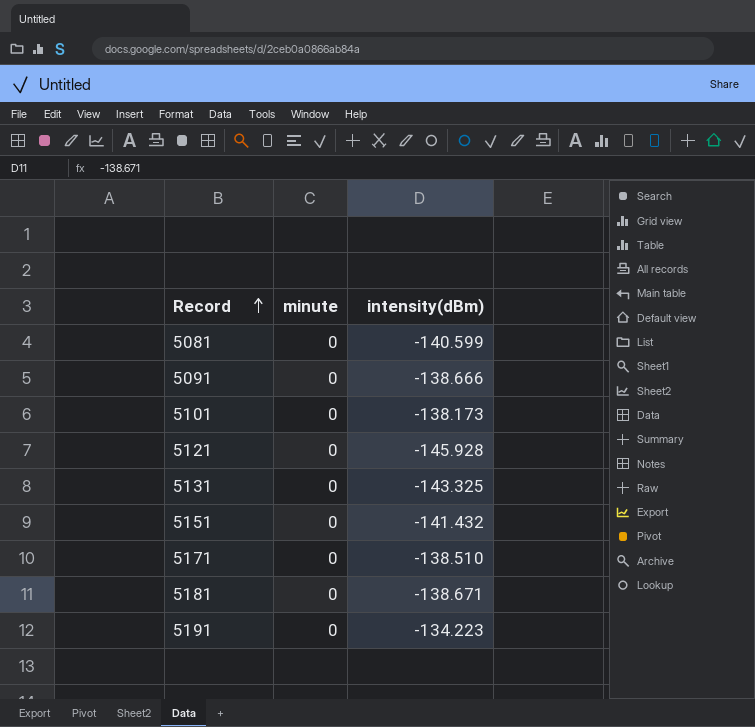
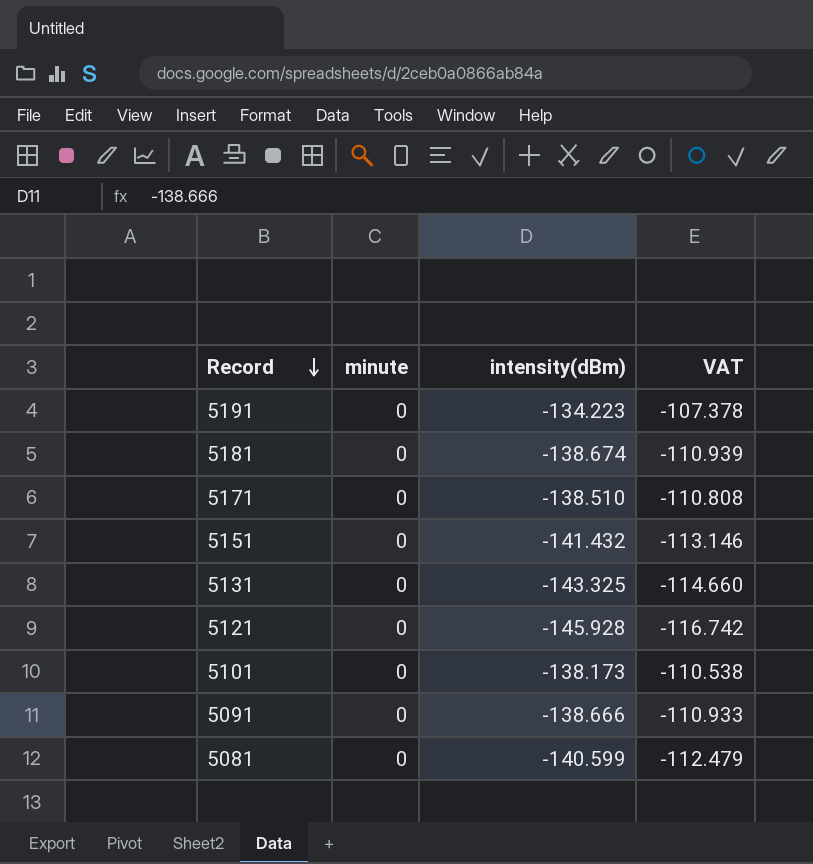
row order: Record ascending -> Record descending
column VAT | formula: none -> [intensity(dBm)] * 0.8
5181 | intensity(dBm): -138.671 -> -138.674

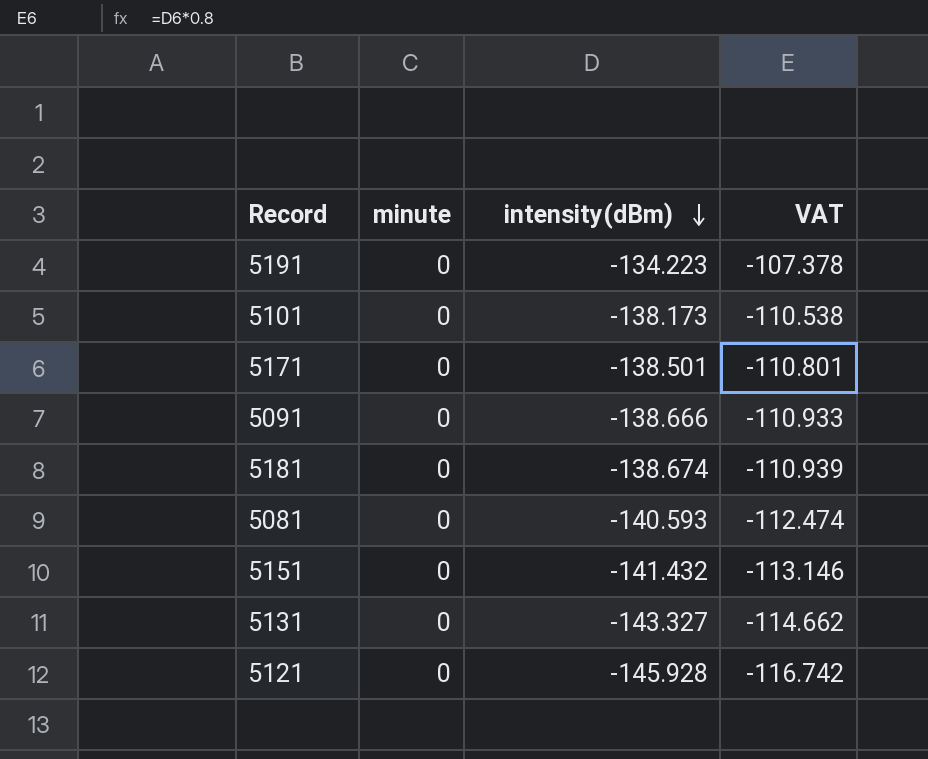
row order: Record descending -> intensity(dBm) descending
5171 | intensity(dBm): -138.510 -> -138.501
5171 | VAT: -110.808 -> -110.801
5081 | intensity(dBm): -140.599 -> -140.593
5081 | VAT: -112.479 -> -112.474
5131 | intensity(dBm): -143.325 -> -143.327
5131 | VAT: -114.660 -> -114.662

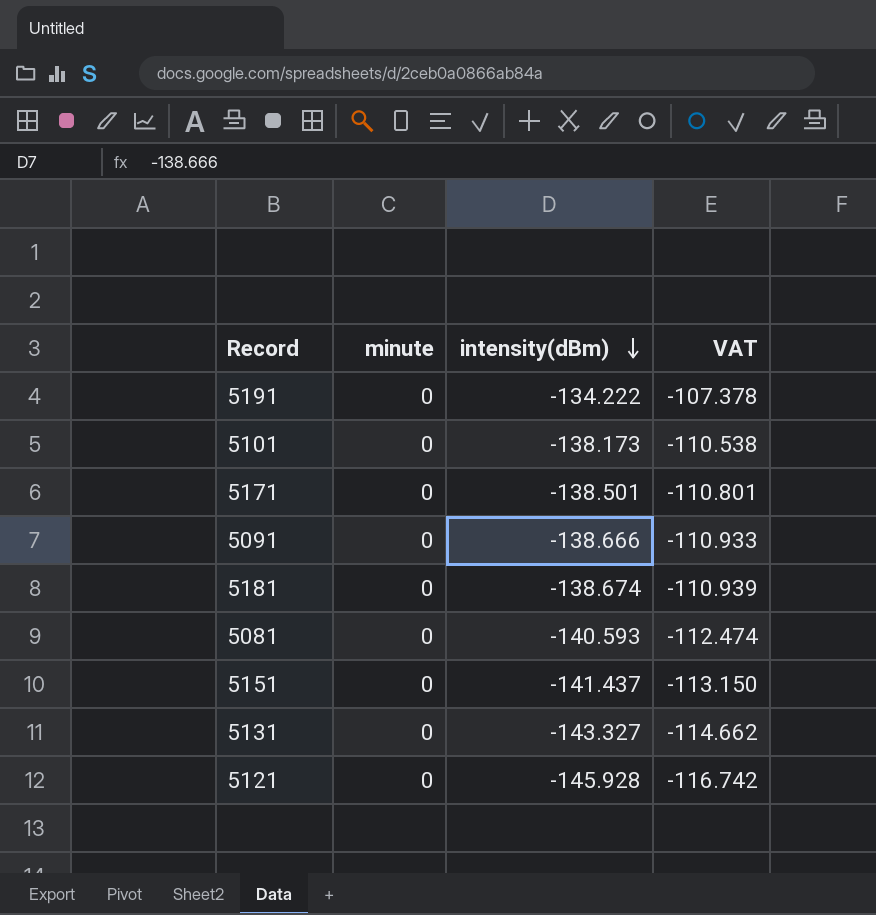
5191 | intensity(dBm): -134.223 -> -134.222
5151 | intensity(dBm): -141.432 -> -141.437
5151 | VAT: -113.146 -> -113.150

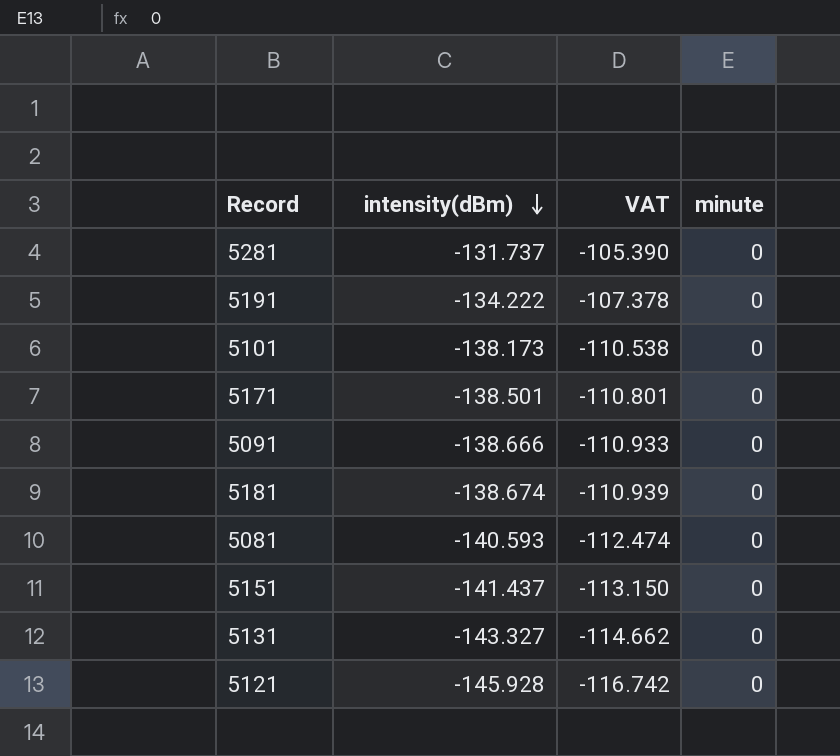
column minute | position: 2 -> 4
row 5281: none -> -131.737 | -105.390 | 0

